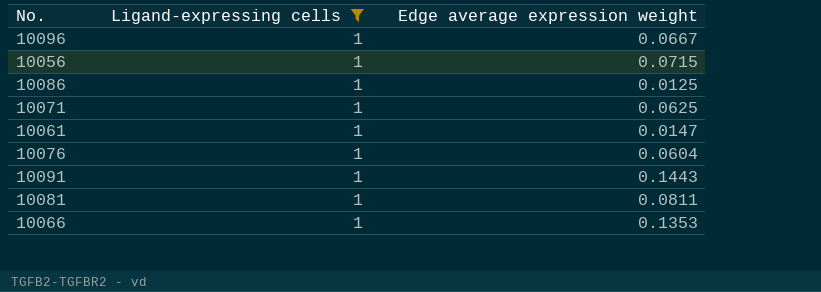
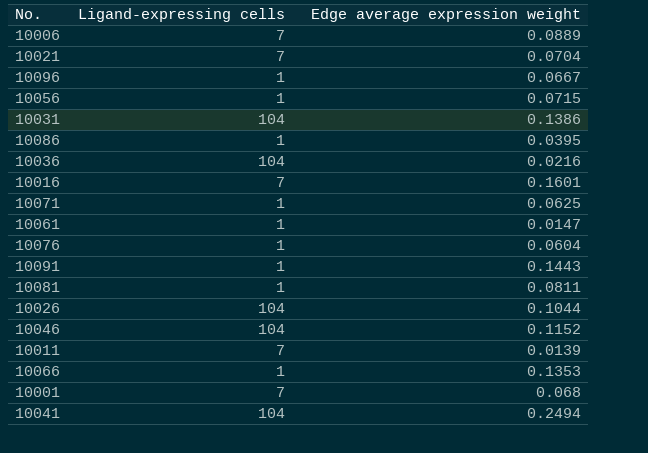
filter: Ligand-expressing cells = 1 -> none
10086 | Edge average expression weight: 0.0125 -> 0.0395

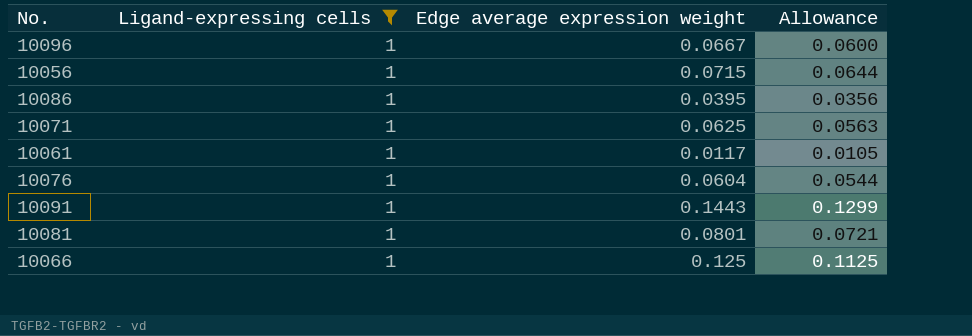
filter: none -> Ligand-expressing cells = 1
column Allowance | formula: none -> [Edge average expression weight] * 0.9
10061 | Edge average expression weight: 0.0147 -> 0.0117
10081 | Edge average expression weight: 0.0811 -> 0.0801
10066 | Edge average expression weight: 0.1353 -> 0.125

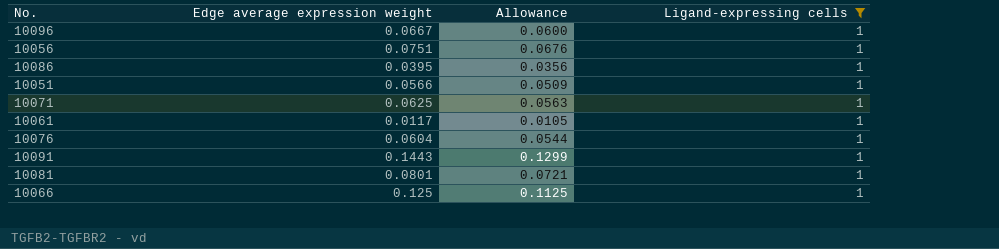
column Ligand-expressing cells | position: 2 -> 4
10056 | Edge average expression weight: 0.0715 -> 0.0751
10056 | Allowance: 0.0644 -> 0.0676
row 10051: none -> 0.0566 | 0.0509 | 1

